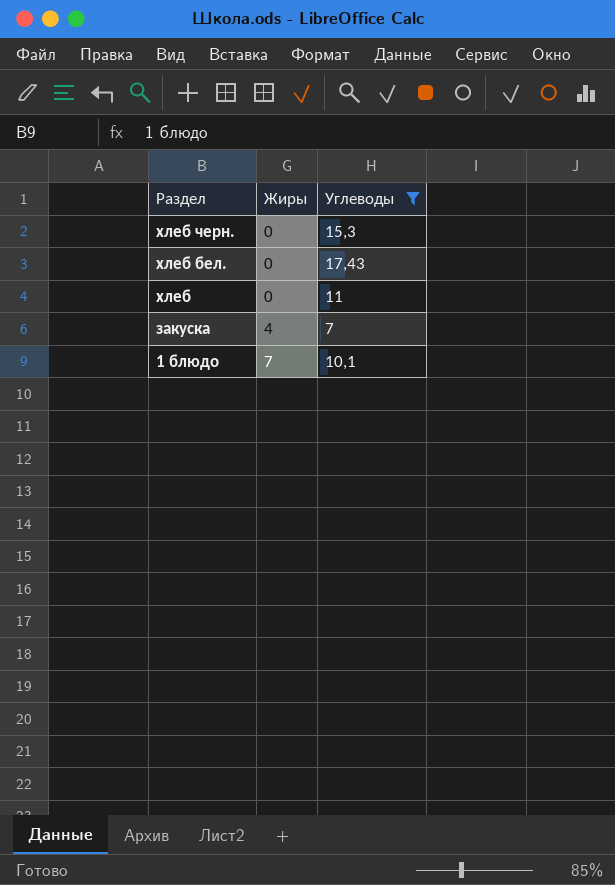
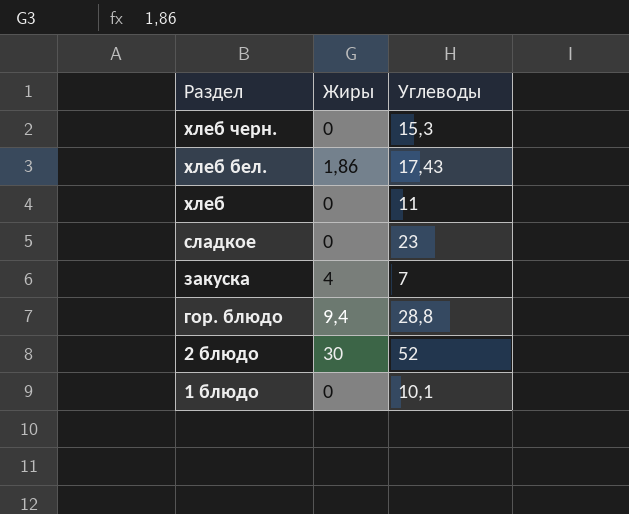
filter: Углеводы <= 17,43 -> none
хлеб бел. | Жиры: 0 -> 1,86
1 блюдо | Жиры: 7 -> 0

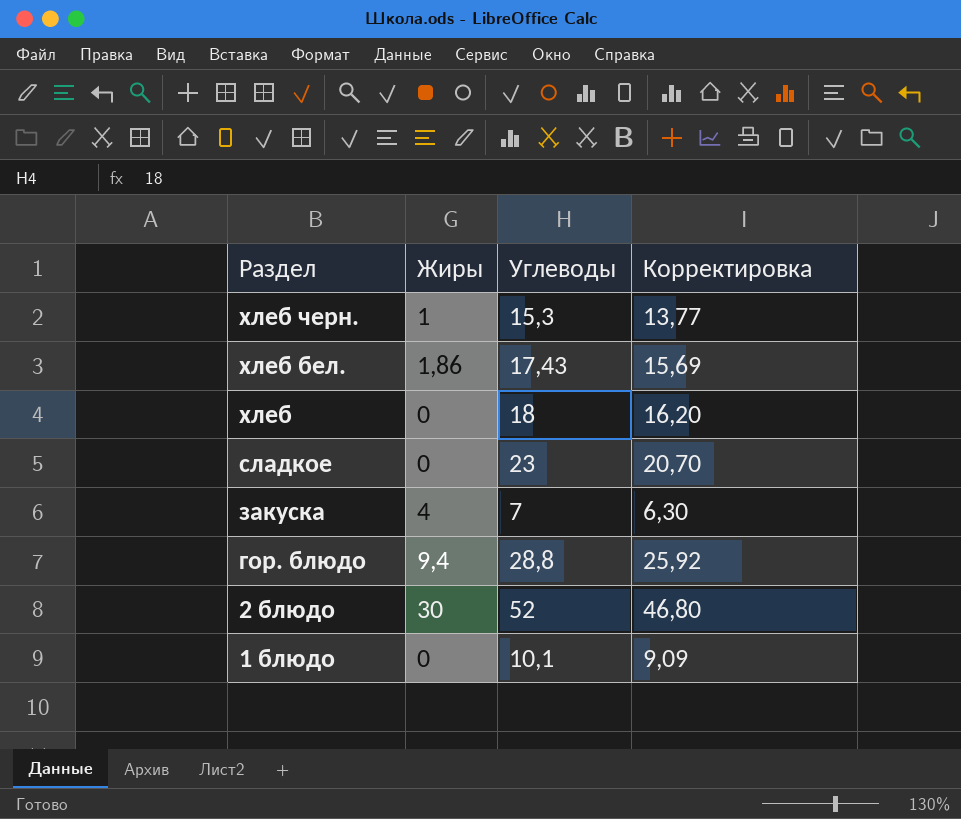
column Корректировка | formula: none -> [Углеводы] * 0,9
хлеб черн. | Жиры: 0 -> 1
хлеб | Углеводы: 11 -> 18

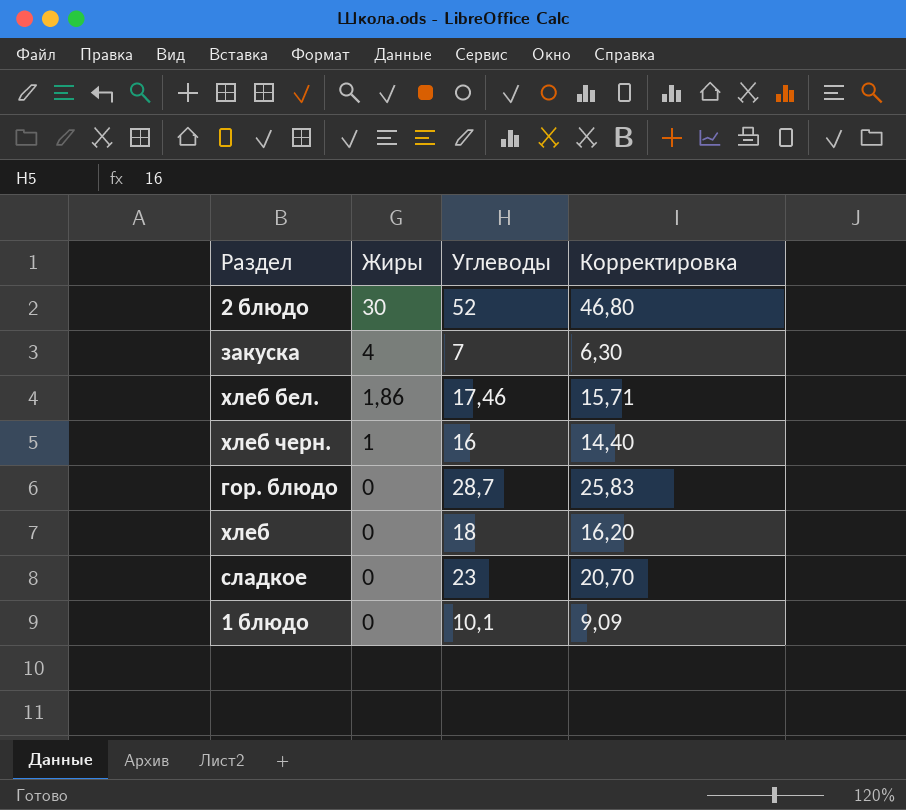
row order: Раздел descending -> Жиры descending
хлеб бел. | Углеводы: 17,43 -> 17,46
хлеб бел. | Корректировка: 15,69 -> 15,71
хлеб черн. | Углеводы: 15,3 -> 16
хлеб черн. | Корректировка: 13,77 -> 14,40
гор. блюдо | Жиры: 9,4 -> 0
гор. блюдо | Углеводы: 28,8 -> 28,7
гор. блюдо | Корректировка: 25,92 -> 25,83

